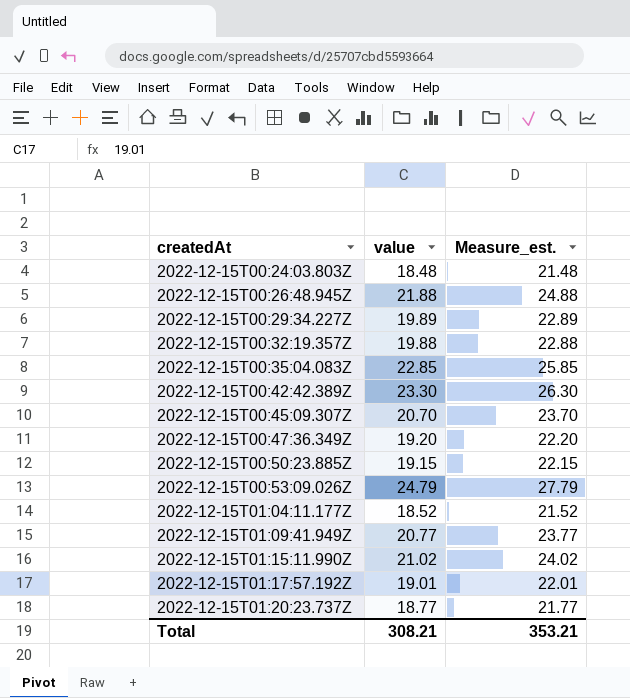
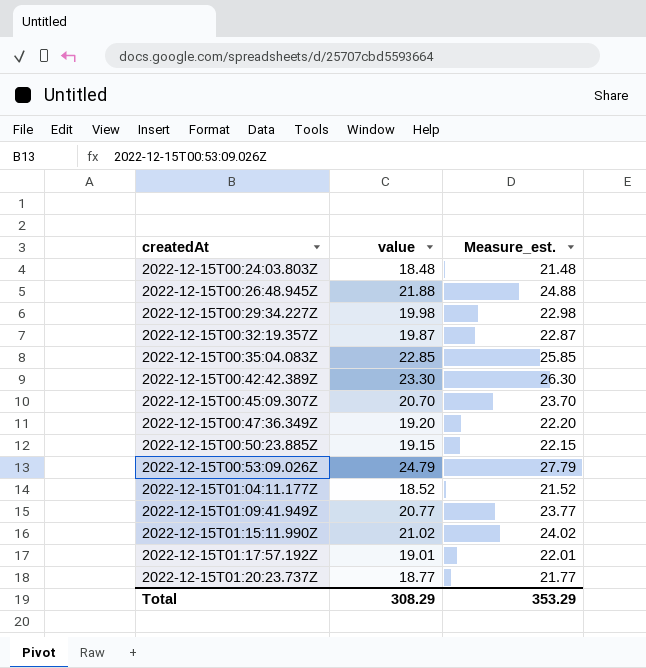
2022-12-15T00:29:34.227Z | value: 19.89 -> 19.98
2022-12-15T00:29:34.227Z | Measure_est.: 22.89 -> 22.98
2022-12-15T00:32:19.357Z | value: 19.88 -> 19.87
2022-12-15T00:32:19.357Z | Measure_est.: 22.88 -> 22.87
Total | value: 308.21 -> 308.29
Total | Measure_est.: 353.21 -> 353.29

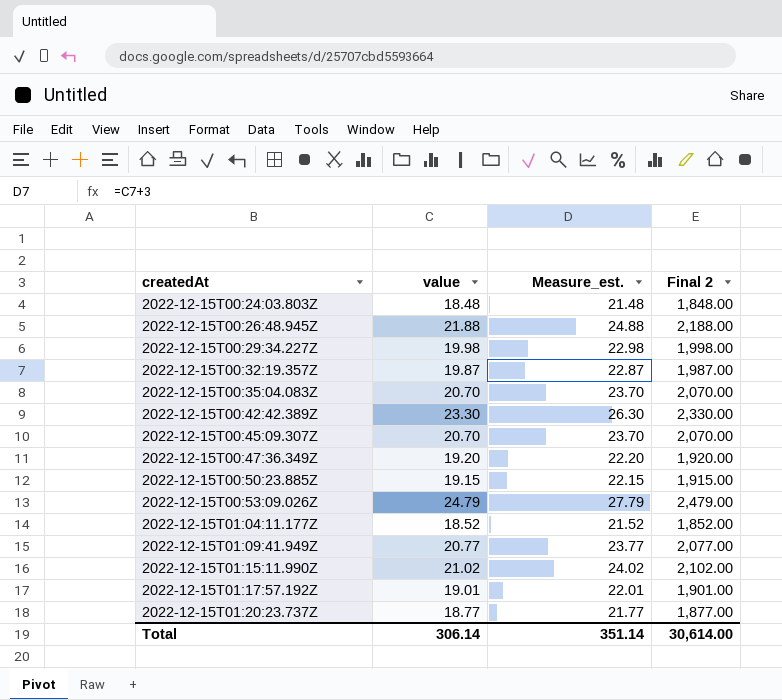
column Final 2 | formula: none -> [value] * 100
2022-12-15T00:35:04.083Z | value: 22.85 -> 20.70
2022-12-15T00:35:04.083Z | Measure_est.: 25.85 -> 23.70
Total | value: 308.29 -> 306.14
Total | Measure_est.: 353.29 -> 351.14

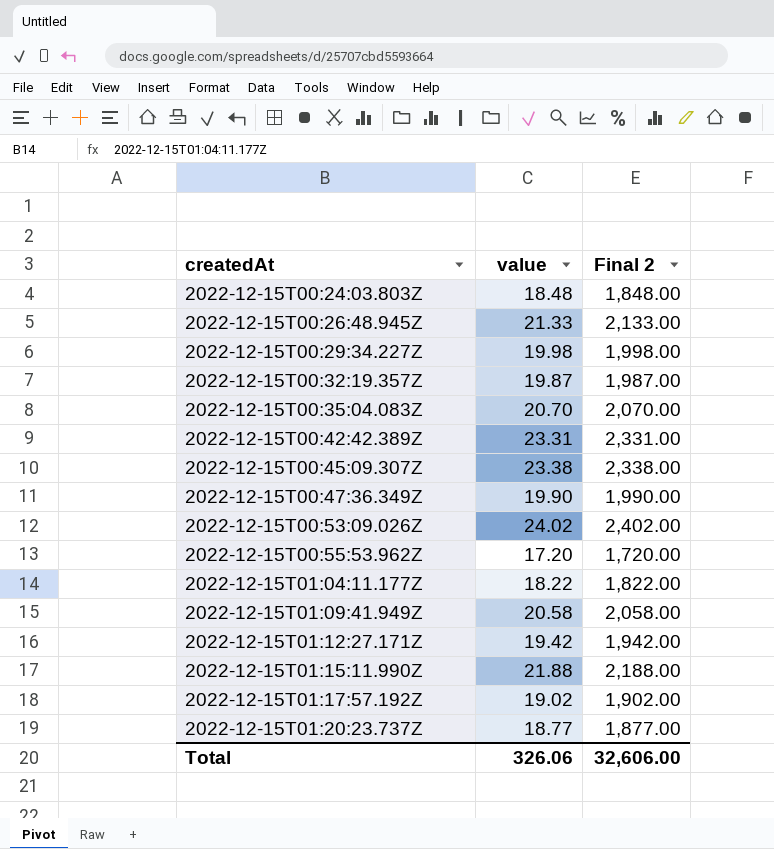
column Measure_est. | formula: [value] + 3 -> none
row 2022-12-15T00:50:23.885Z: 19.15 | 22.15 | 1,915.00 -> none
2022-12-15T00:26:48.945Z | value: 21.88 -> 21.33
2022-12-15T00:26:48.945Z | Final 2: 2,188.00 -> 2,133.00
2022-12-15T00:42:42.389Z | value: 23.30 -> 23.31
2022-12-15T00:42:42.389Z | Final 2: 2,330.00 -> 2,331.00
2022-12-15T00:45:09.307Z | value: 20.70 -> 23.38
2022-12-15T00:45:09.307Z | Final 2: 2,070.00 -> 2,338.00
2022-12-15T00:47:36.349Z | value: 19.20 -> 19.90
2022-12-15T00:47:36.349Z | Final 2: 1,920.00 -> 1,990.00
2022-12-15T00:53:09.026Z | value: 24.79 -> 24.02
2022-12-15T00:53:09.026Z | Final 2: 2,479.00 -> 2,402.00
row 2022-12-15T00:55:53.962Z: none -> 17.20 | 1,720.00
2022-12-15T01:04:11.177Z | value: 18.52 -> 18.22
2022-12-15T01:04:11.177Z | Final 2: 1,852.00 -> 1,822.00
2022-12-15T01:09:41.949Z | value: 20.77 -> 20.58
2022-12-15T01:09:41.949Z | Final 2: 2,077.00 -> 2,058.00
row 2022-12-15T01:12:27.171Z: none -> 19.42 | 1,942.00
2022-12-15T01:15:11.990Z | value: 21.02 -> 21.88
2022-12-15T01:15:11.990Z | Final 2: 2,102.00 -> 2,188.00
2022-12-15T01:17:57.192Z | value: 19.01 -> 19.02
2022-12-15T01:17:57.192Z | Final 2: 1,901.00 -> 1,902.00
Total | value: 306.14 -> 326.06
Total | Final 2: 30,614.00 -> 32,606.00

